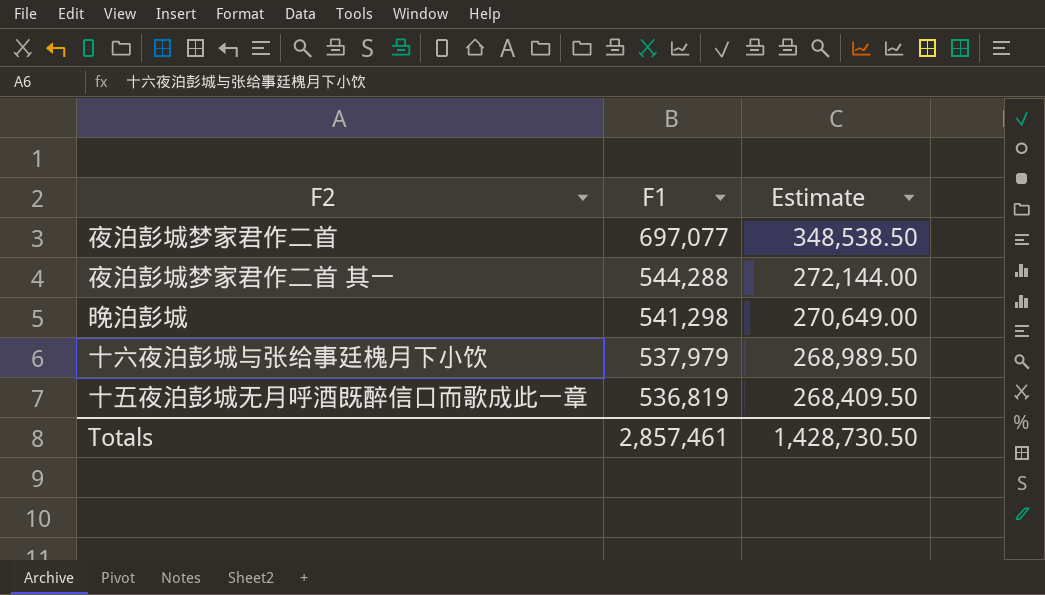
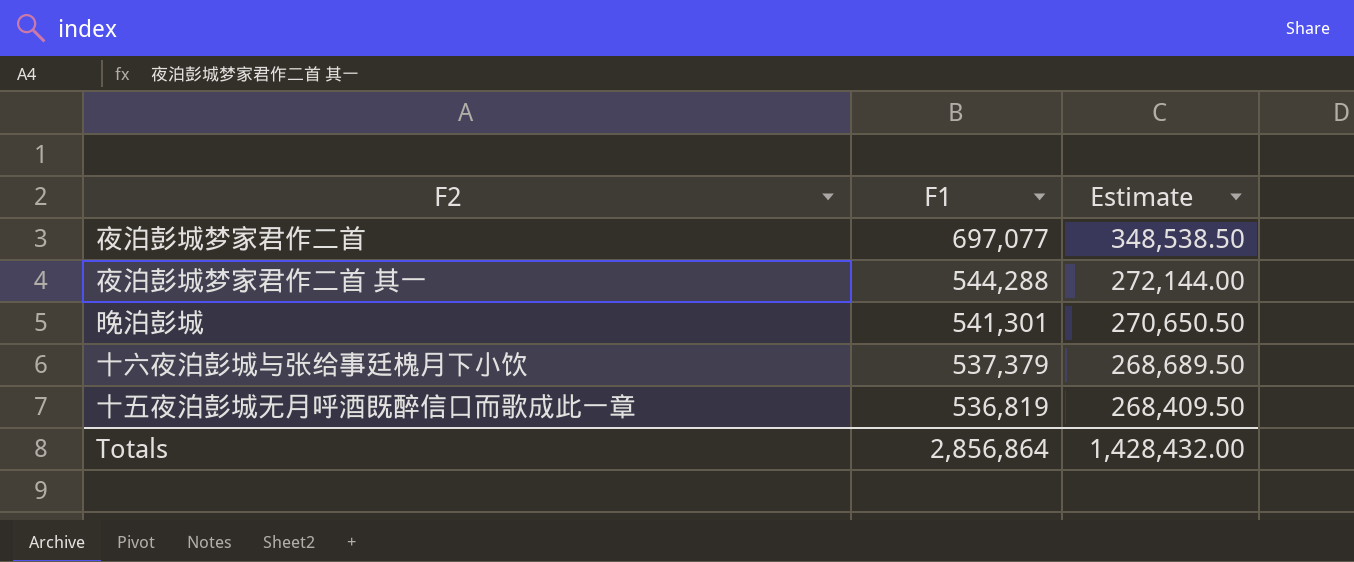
晚泊彭城 | F1: 541,298 -> 541,301
晚泊彭城 | Estimate: 270,649.00 -> 270,650.50
十六夜泊彭城与张给事廷槐月下小饮 | F1: 537,979 -> 537,379
十六夜泊彭城与张给事廷槐月下小饮 | Estimate: 268,989.50 -> 268,689.50
Totals | F1: 2,857,461 -> 2,856,864
Totals | Estimate: 1,428,730.50 -> 1,428,432.00

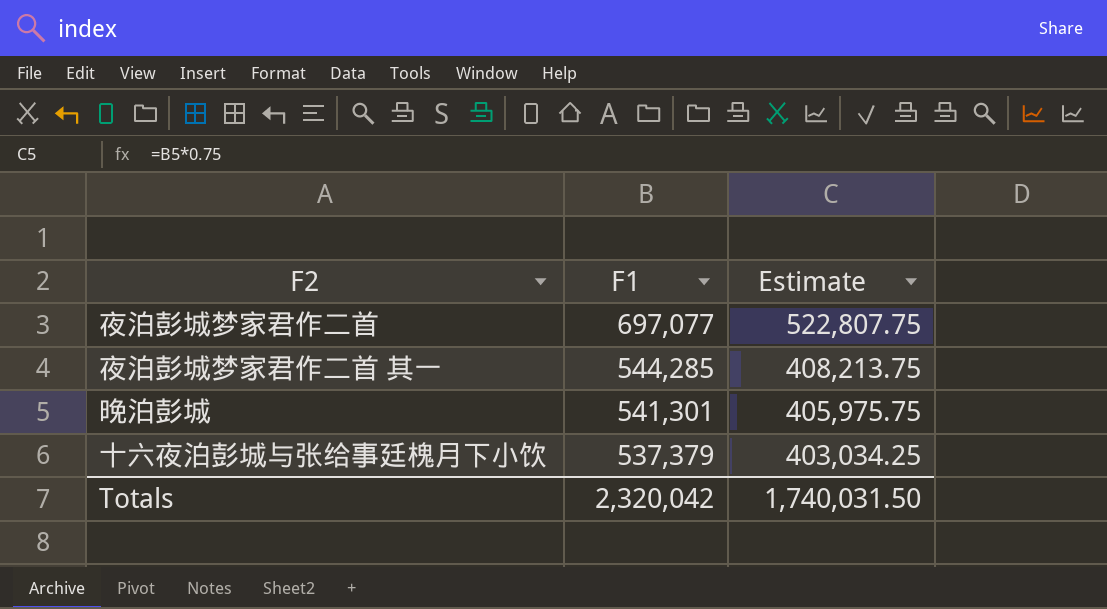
column Estimate | formula: [F1] * 0.5 -> [F1] * 0.75
row 十五夜泊彭城无月呼酒既醉信口而歌成此一章: 536,819 | 268,409.50 -> none
夜泊彭城梦家君作二首 其一 | F1: 544,288 -> 544,285
Totals | F1: 2,856,864 -> 2,320,042
Totals | Estimate: 1,428,432.00 -> 1,740,031.50

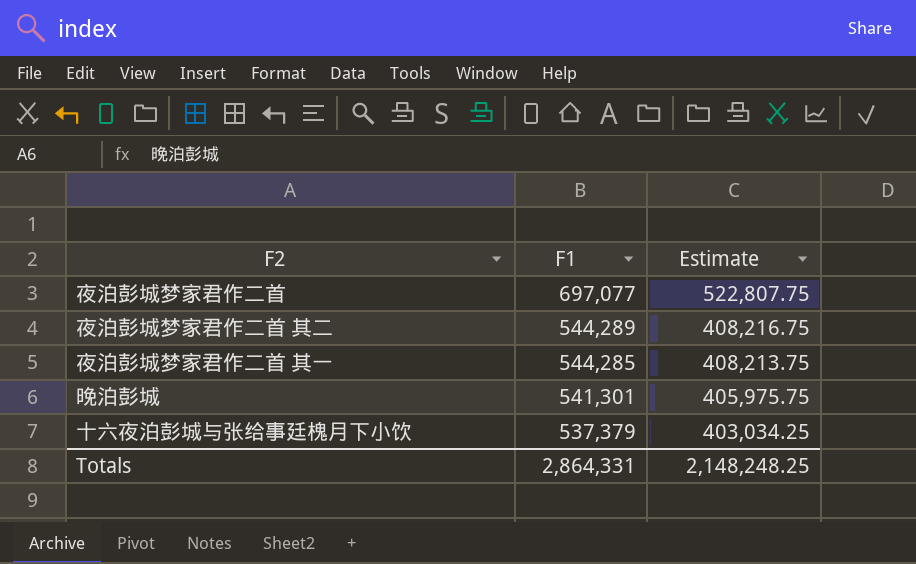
row 夜泊彭城梦家君作二首 其二: none -> 544,289 | 408,216.75
Totals | F1: 2,320,042 -> 2,864,331
Totals | Estimate: 1,740,031.50 -> 2,148,248.25

